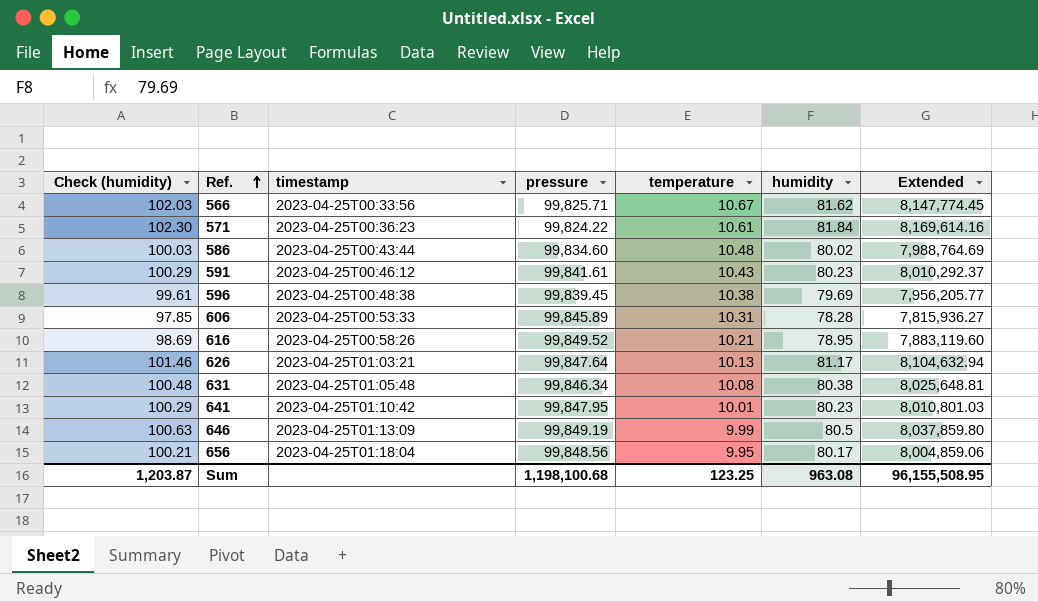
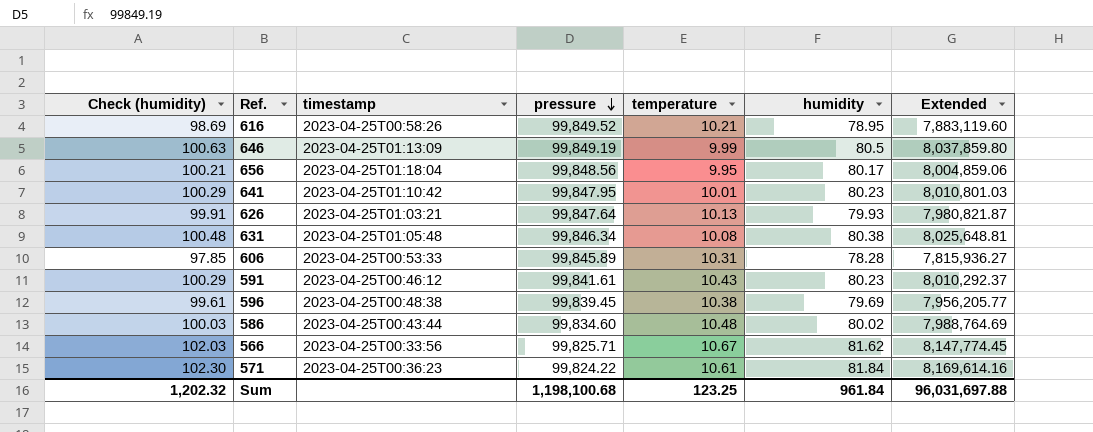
row order: Ref. ascending -> pressure descending
626 | Check (humidity): 101.46 -> 99.91
626 | humidity: 81.17 -> 79.93
626 | Extended: 8,104,632.94 -> 7,980,821.87
Sum | Check (humidity): 1,203.87 -> 1,202.32
Sum | humidity: 963.08 -> 961.84
Sum | Extended: 96,155,508.95 -> 96,031,697.88

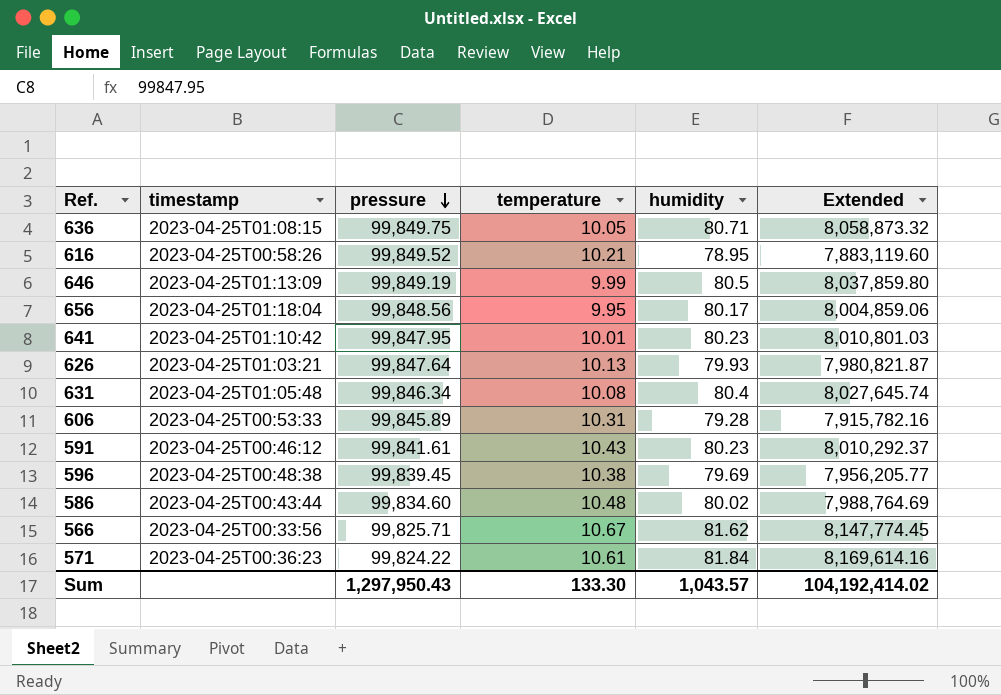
column Check (humidity) | formula: [humidity] * 1.25 -> none
row 636: none -> 2023-04-25T01:08:15 | 99,849.75 | 10.05 | 80.71 | 8,058,873.32
631 | humidity: 80.38 -> 80.4
631 | Extended: 8,025,648.81 -> 8,027,645.74
606 | humidity: 78.28 -> 79.28
606 | Extended: 7,815,936.27 -> 7,915,782.16
Sum | pressure: 1,198,100.68 -> 1,297,950.43
Sum | temperature: 123.25 -> 133.30
Sum | humidity: 961.84 -> 1,043.57
Sum | Extended: 96,031,697.88 -> 104,192,414.02

